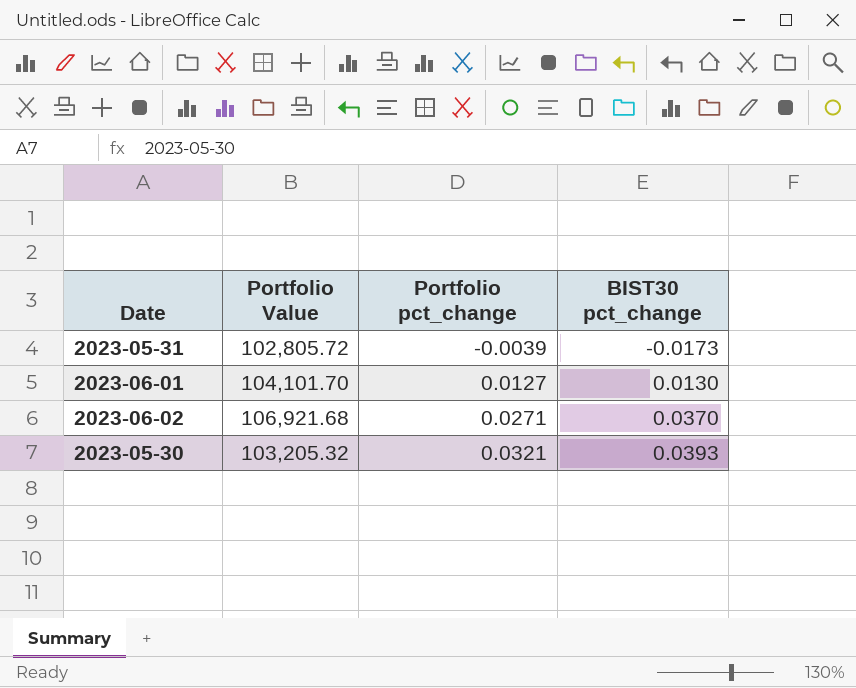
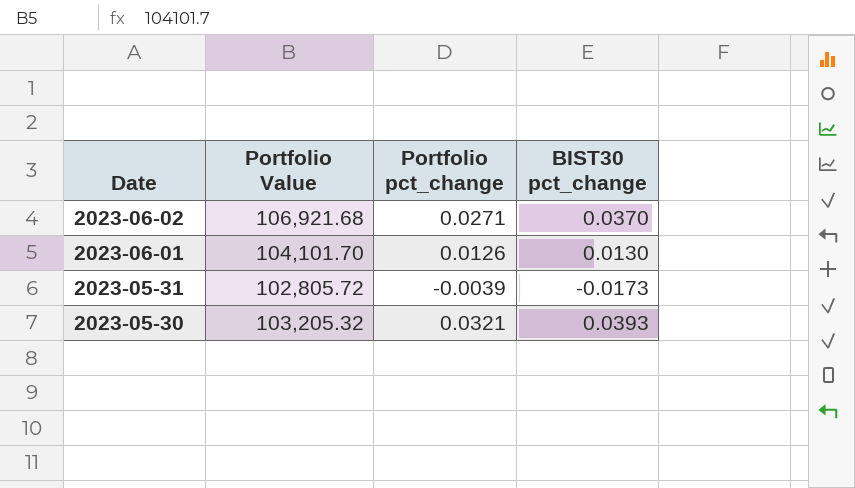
row order: Portfolio pct_change ascending -> Date descending
2023-06-01 | Portfolio pct_change: 0.0127 -> 0.0126

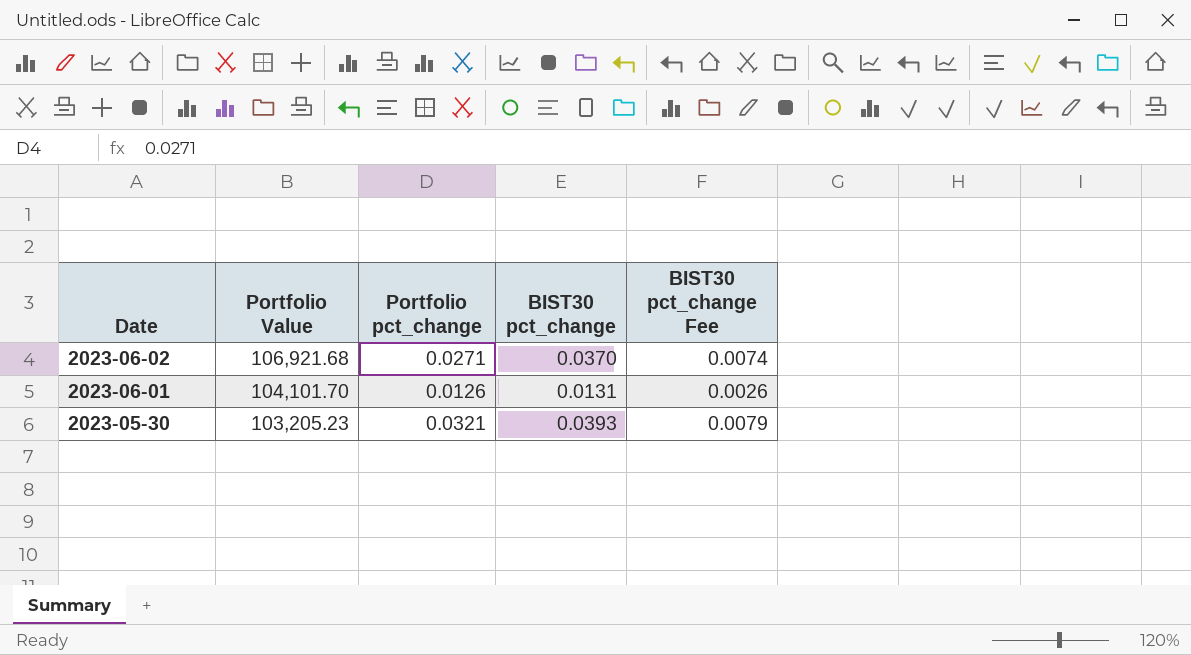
column BIST30 pct_change Fee | formula: none -> [BIST30 pct_change] * 0.2
row 2023-05-31: 102,805.72 | -0.0039 | -0.0173 -> none
2023-06-01 | BIST30 pct_change: 0.0130 -> 0.0131
2023-05-30 | Portfolio Value: 103,205.32 -> 103,205.23

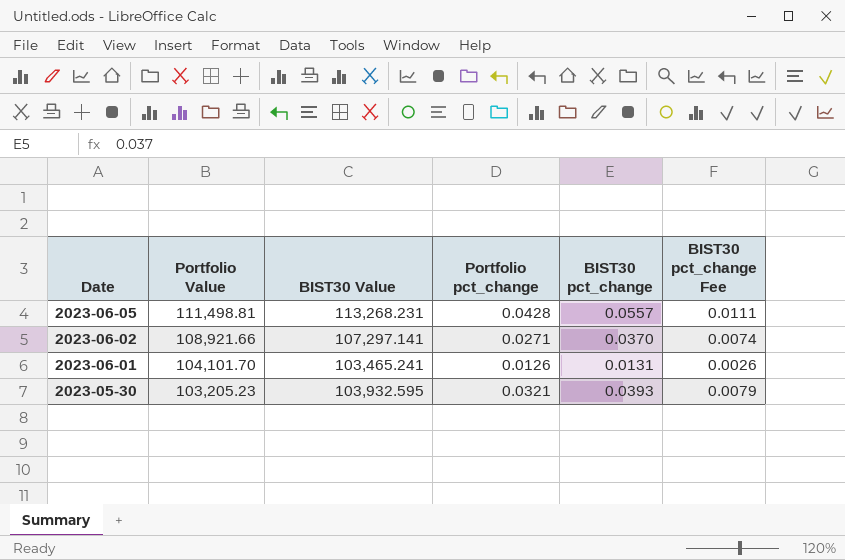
column BIST30 Value | position: none -> 3
row 2023-06-05: none -> 111,498.81 | 113,268.231 | 0.0428 | 0.0557 | 0.0111
2023-06-02 | Portfolio Value: 106,921.68 -> 108,921.66

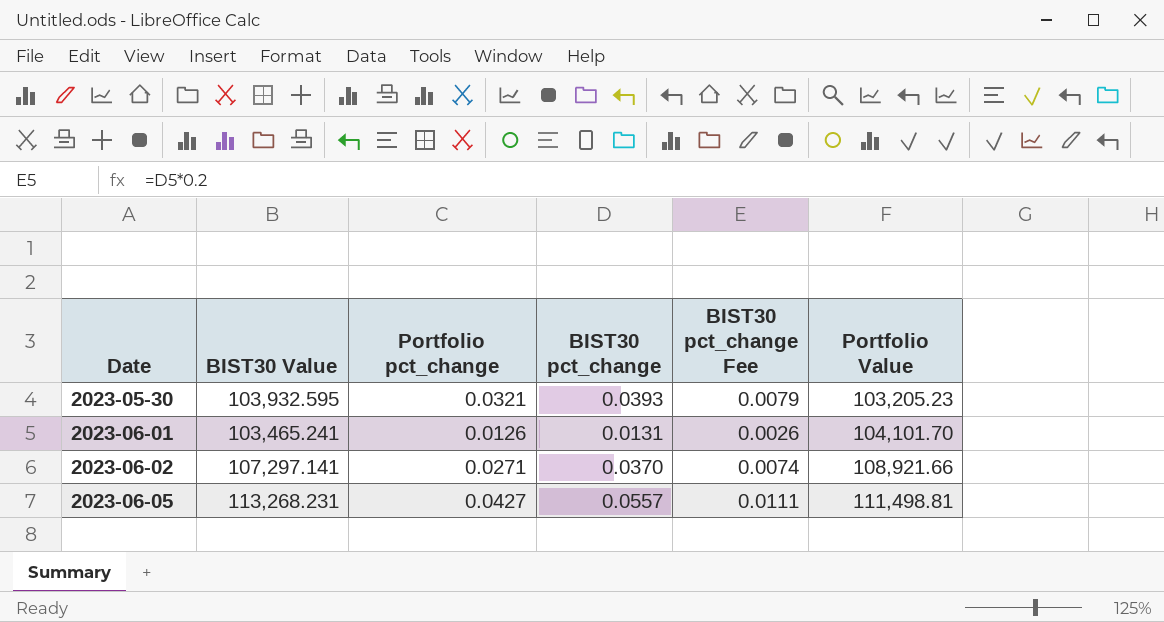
row order: Date descending -> Date ascending
column Portfolio Value | position: 2 -> 6
2023-06-05 | Portfolio pct_change: 0.0428 -> 0.0427

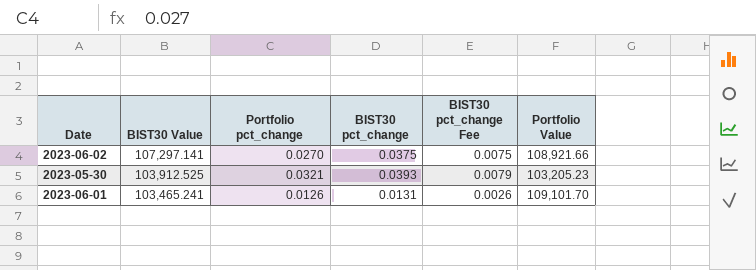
row order: Date ascending -> BIST30 Value descending
row 2023-06-05: 113,268.231 | 0.0427 | 0.0557 | 0.0111 | 111,498.81 -> none
2023-06-02 | Portfolio pct_change: 0.0271 -> 0.0270
2023-06-02 | BIST30 pct_change: 0.0370 -> 0.0375
2023-06-02 | BIST30 pct_change Fee: 0.0074 -> 0.0075
2023-05-30 | BIST30 Value: 103,932.595 -> 103,912.525
2023-06-01 | Portfolio Value: 104,101.70 -> 109,101.70

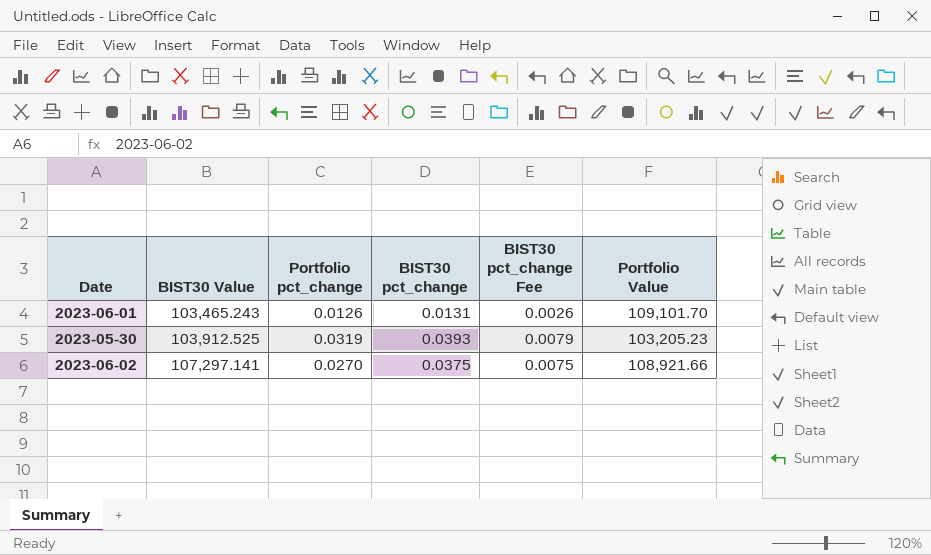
row order: BIST30 Value descending -> BIST30 Value ascending
2023-06-01 | BIST30 Value: 103,465.241 -> 103,465.243
2023-05-30 | Portfolio pct_change: 0.0321 -> 0.0319

